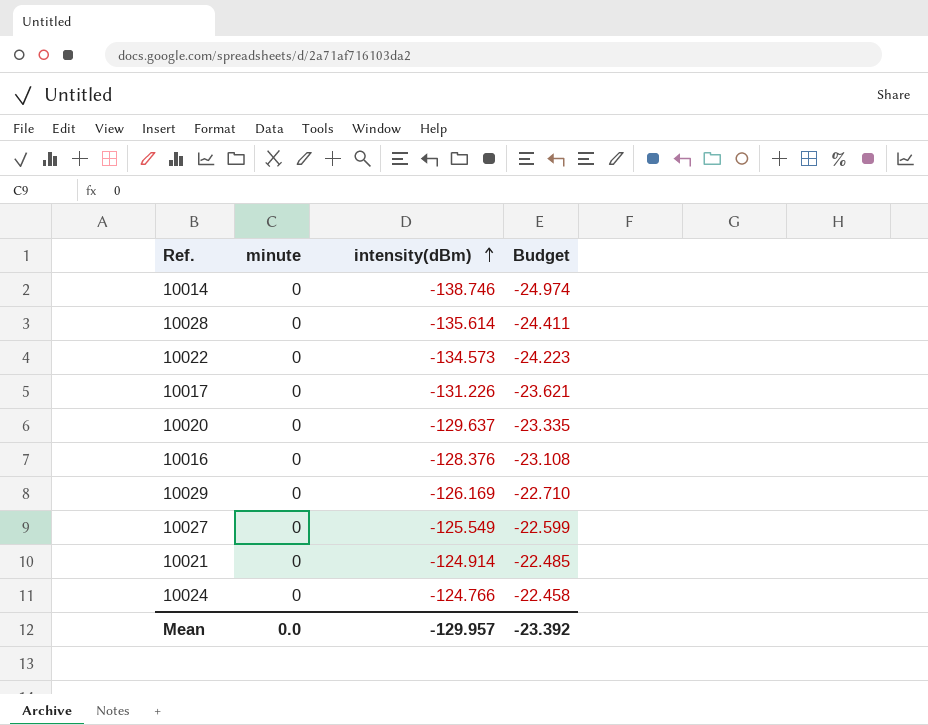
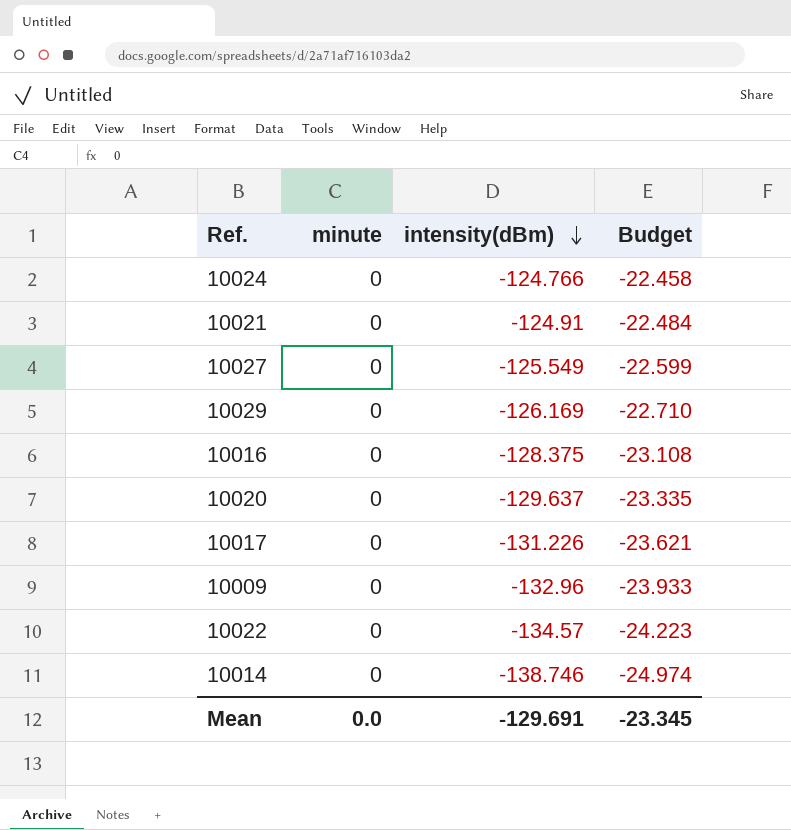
row order: intensity(dBm) ascending -> intensity(dBm) descending
row 10028: 0 | -135.614 | -24.411 -> none
10021 | intensity(dBm): -124.914 -> -124.91
10021 | Budget: -22.485 -> -22.484
10016 | intensity(dBm): -128.376 -> -128.375
row 10009: none -> 0 | -132.96 | -23.933
10022 | intensity(dBm): -134.573 -> -134.57
Mean | intensity(dBm): -129.957 -> -129.691
Mean | Budget: -23.392 -> -23.345

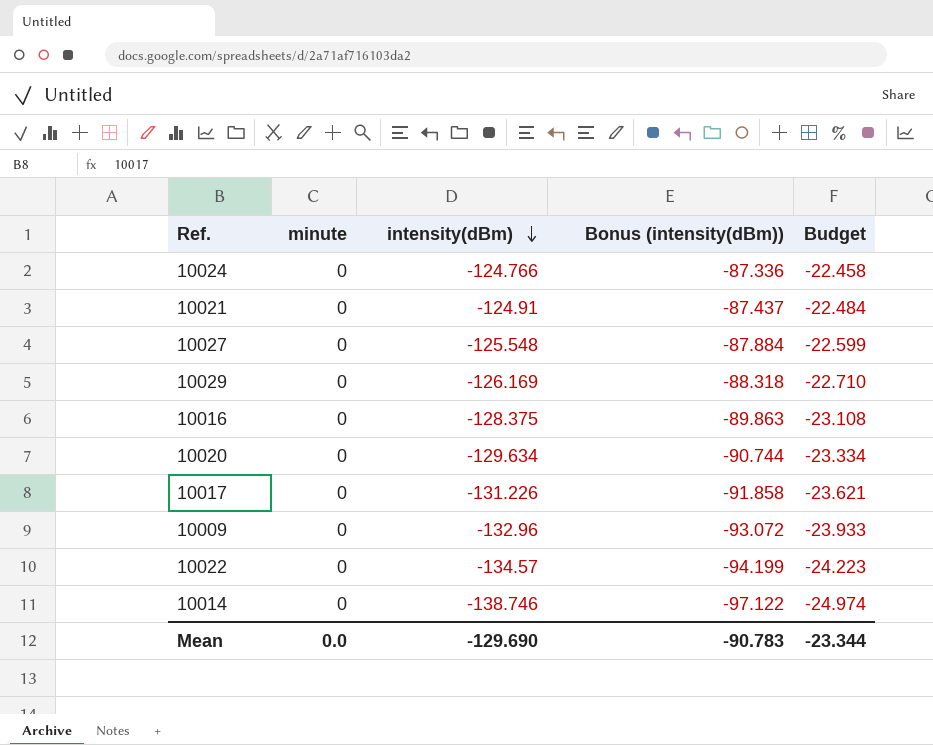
column Bonus (intensity(dBm)) | formula: none -> [intensity(dBm)] * 0.7
10027 | intensity(dBm): -125.549 -> -125.548
10020 | intensity(dBm): -129.637 -> -129.634
10020 | Budget: -23.335 -> -23.334
Mean | intensity(dBm): -129.691 -> -129.690
Mean | Budget: -23.345 -> -23.344

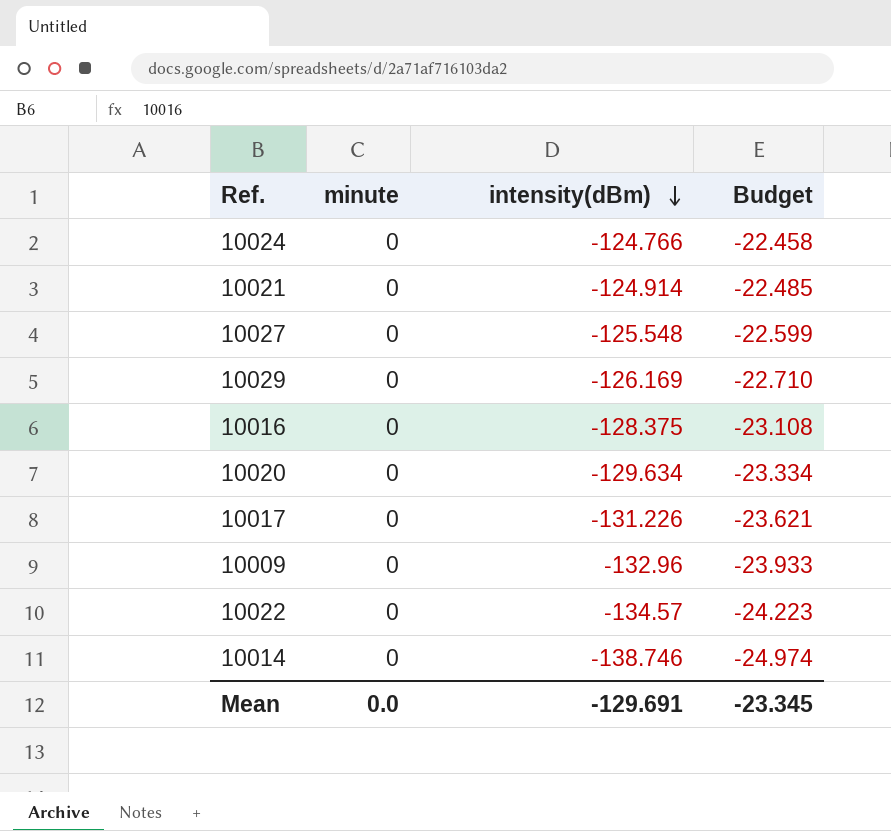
column Bonus (intensity(dBm)) | formula: [intensity(dBm)] * 0.7 -> none
10021 | intensity(dBm): -124.91 -> -124.914
10021 | Budget: -22.484 -> -22.485
Mean | intensity(dBm): -129.690 -> -129.691
Mean | Budget: -23.344 -> -23.345

